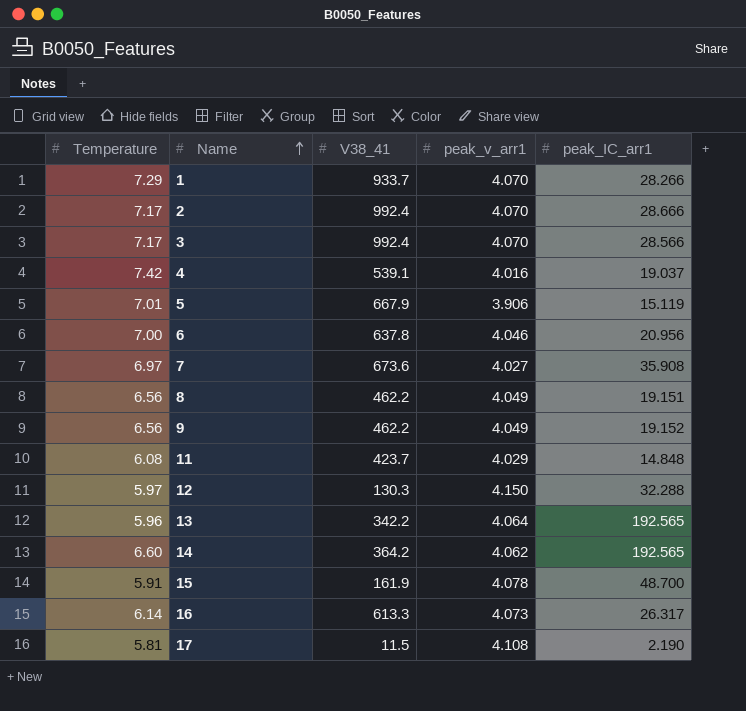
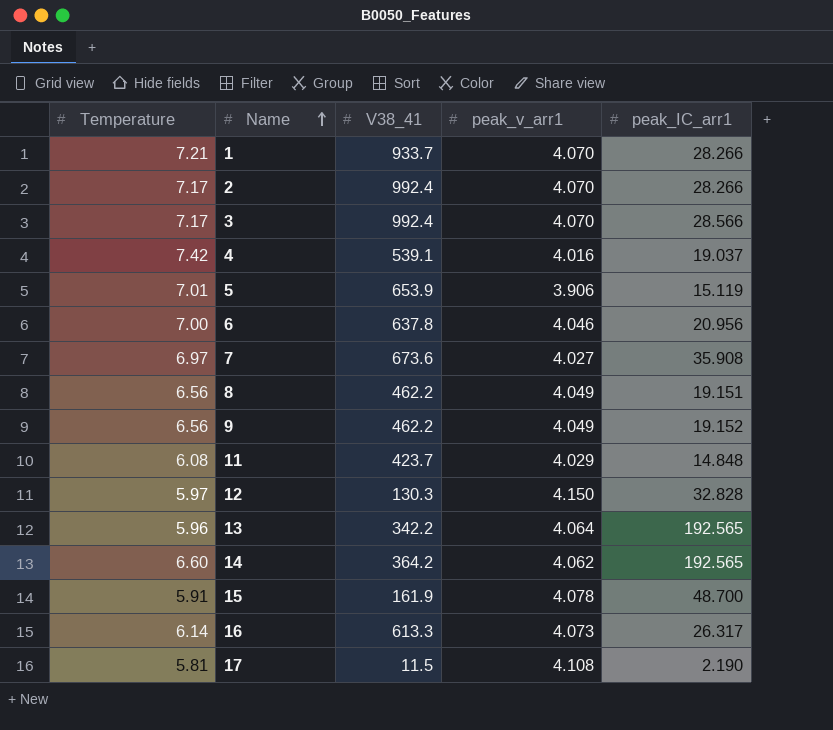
1 | Temperature: 7.29 -> 7.21
2 | peak_IC_arr1: 28.666 -> 28.266
5 | V38_41: 667.9 -> 653.9
12 | peak_IC_arr1: 32.288 -> 32.828

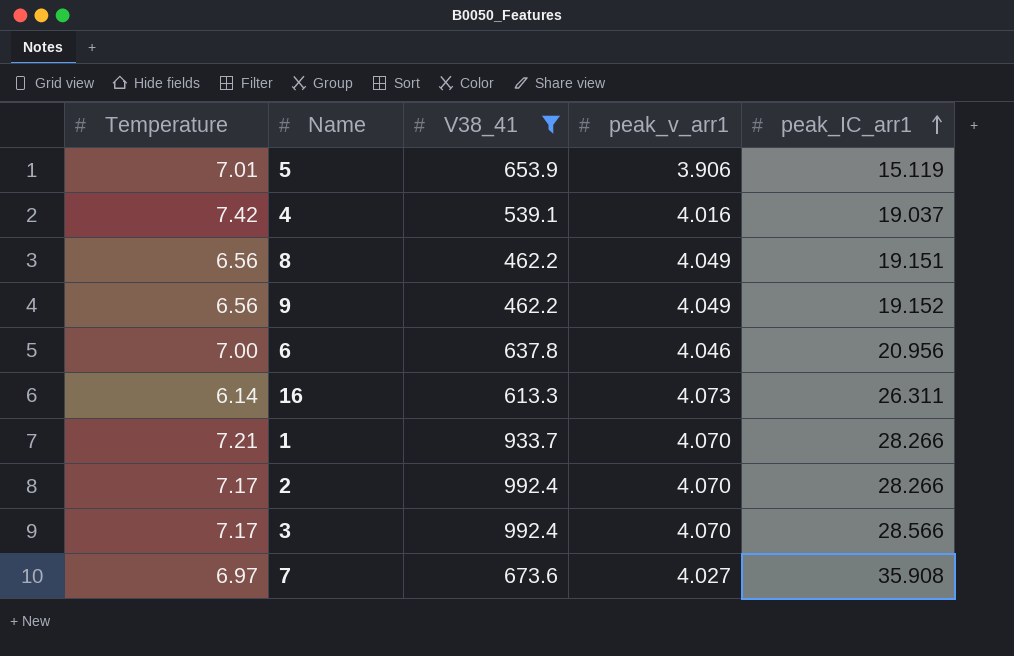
filter: none -> V38_41 >= 462.2
row order: Name ascending -> peak_IC_arr1 ascending
16 | peak_IC_arr1: 26.317 -> 26.311

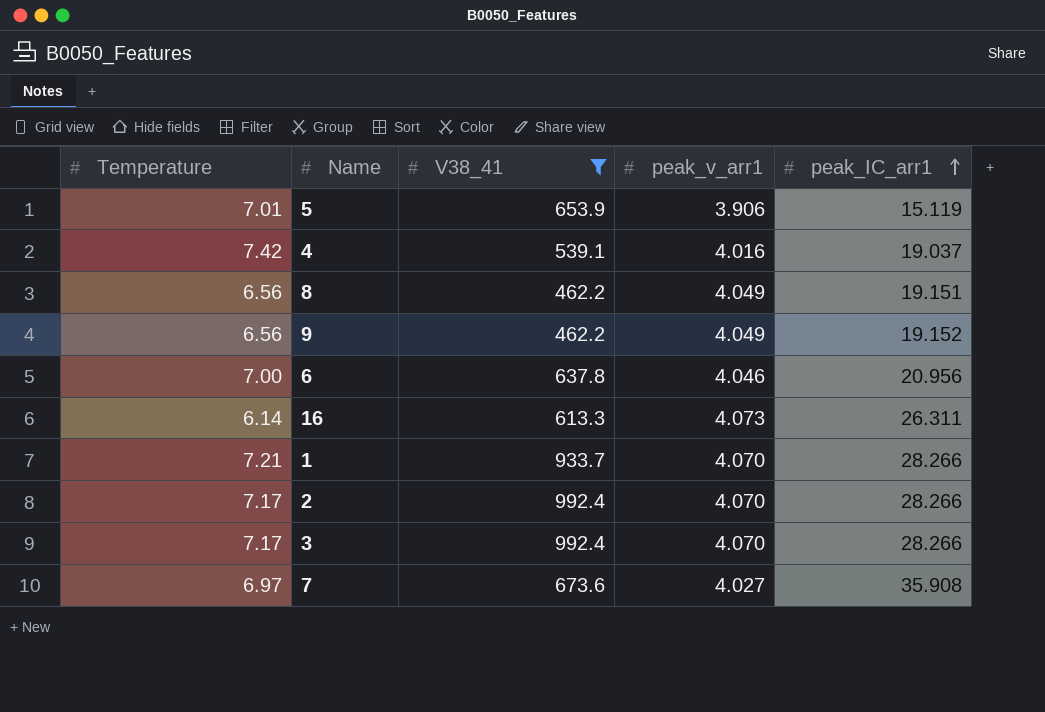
3 | peak_IC_arr1: 28.566 -> 28.266

